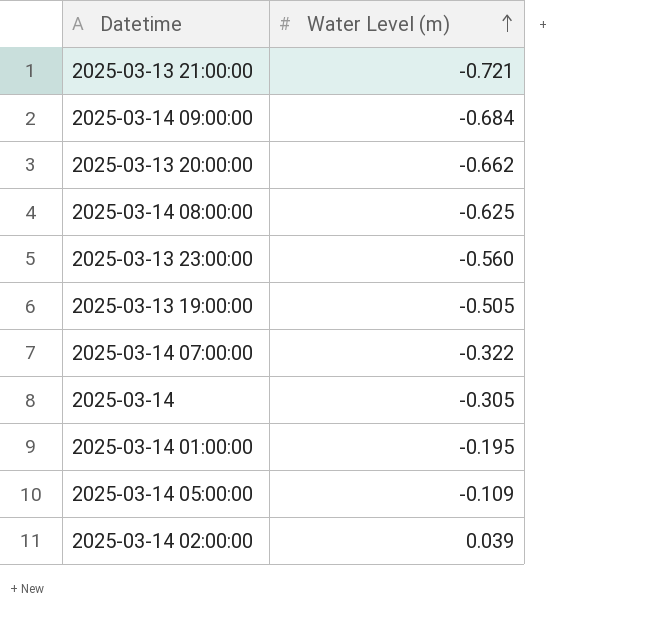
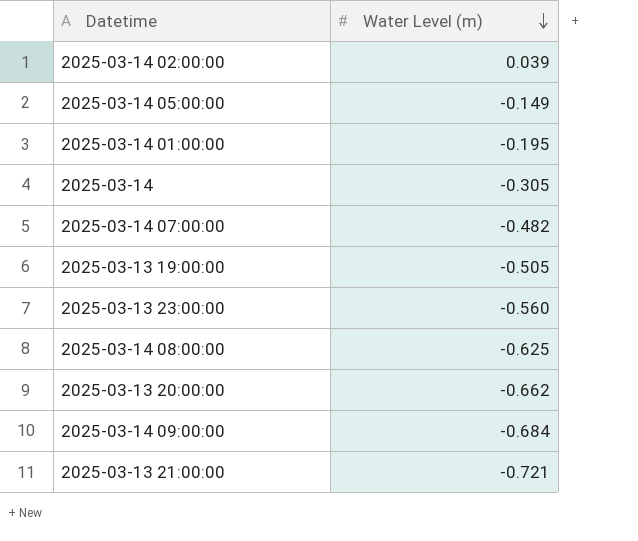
row order: Water Level (m) ascending -> Water Level (m) descending
2025-03-14 05:00:00 | Water Level (m): -0.109 -> -0.149
2025-03-14 07:00:00 | Water Level (m): -0.322 -> -0.482

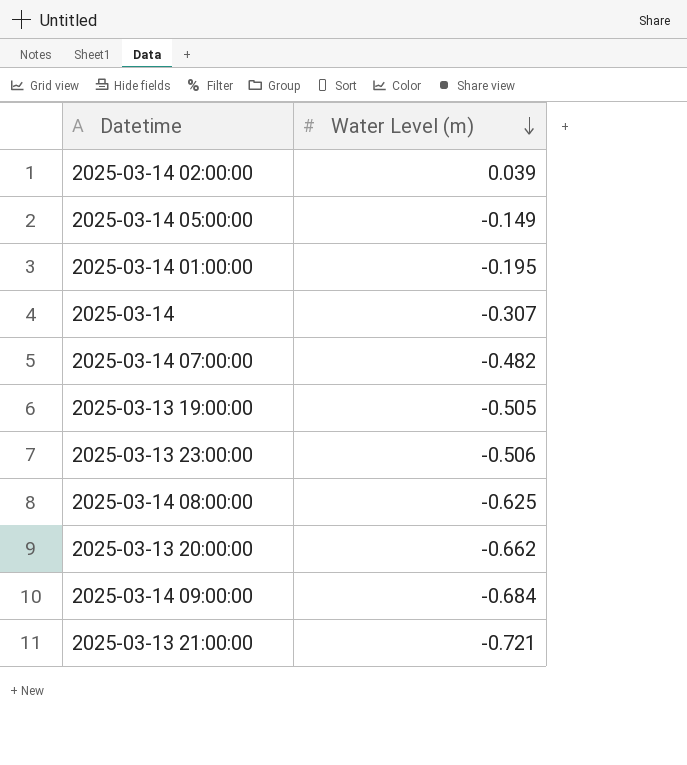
2025-03-14 | Water Level (m): -0.305 -> -0.307
2025-03-13 23:00:00 | Water Level (m): -0.560 -> -0.506

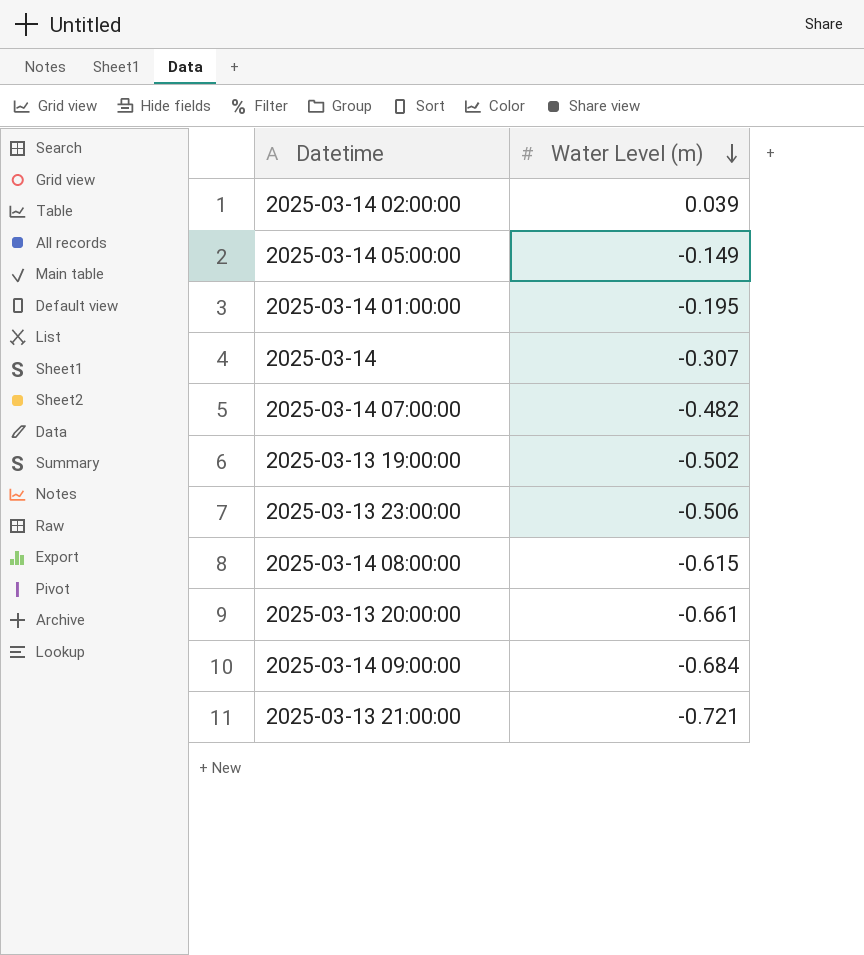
2025-03-13 19:00:00 | Water Level (m): -0.505 -> -0.502
2025-03-14 08:00:00 | Water Level (m): -0.625 -> -0.615
2025-03-13 20:00:00 | Water Level (m): -0.662 -> -0.661

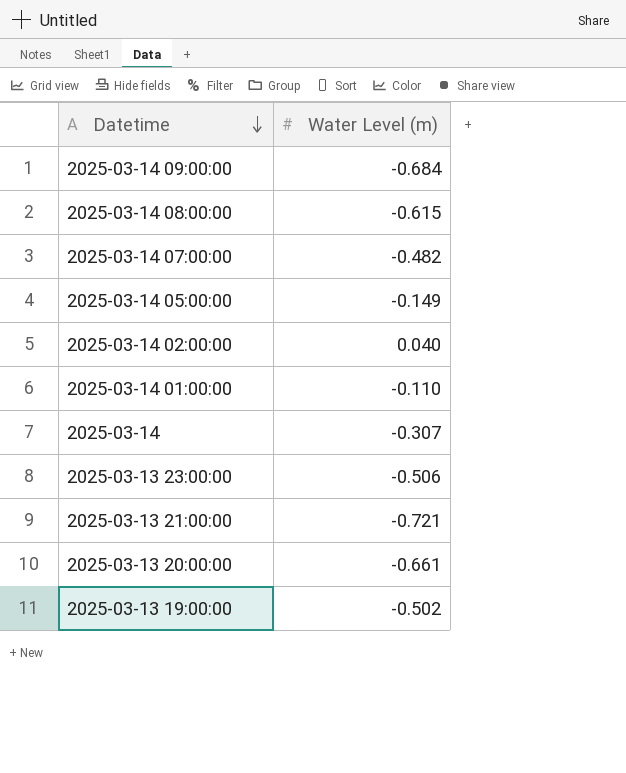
row order: Water Level (m) descending -> Datetime descending
2025-03-14 02:00:00 | Water Level (m): 0.039 -> 0.040
2025-03-14 01:00:00 | Water Level (m): -0.195 -> -0.110

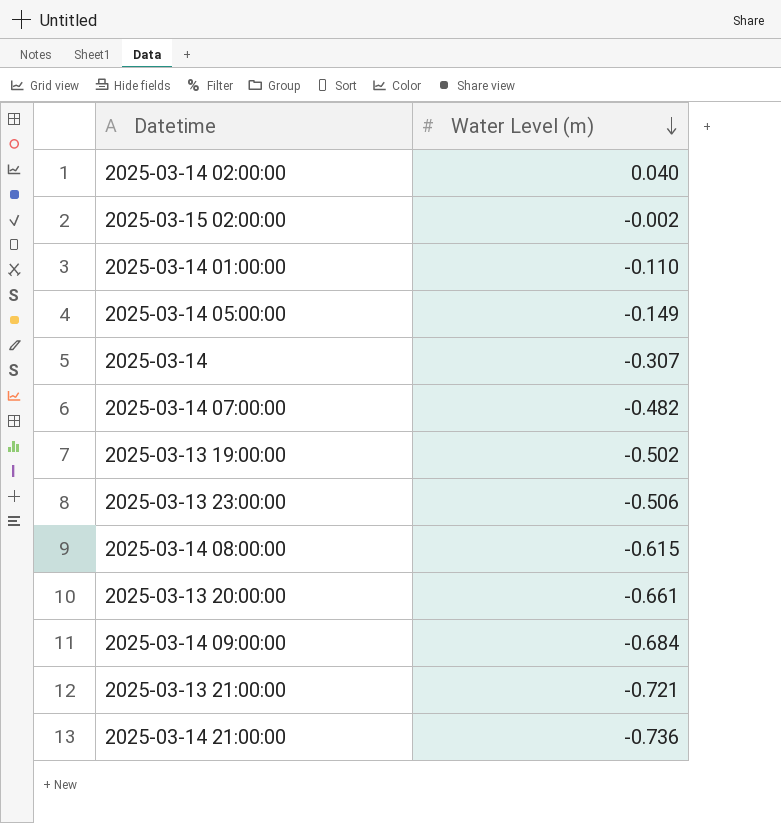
row order: Datetime descending -> Water Level (m) descending
row 2025-03-15 02:00:00: none -> -0.002
row 2025-03-14 21:00:00: none -> -0.736

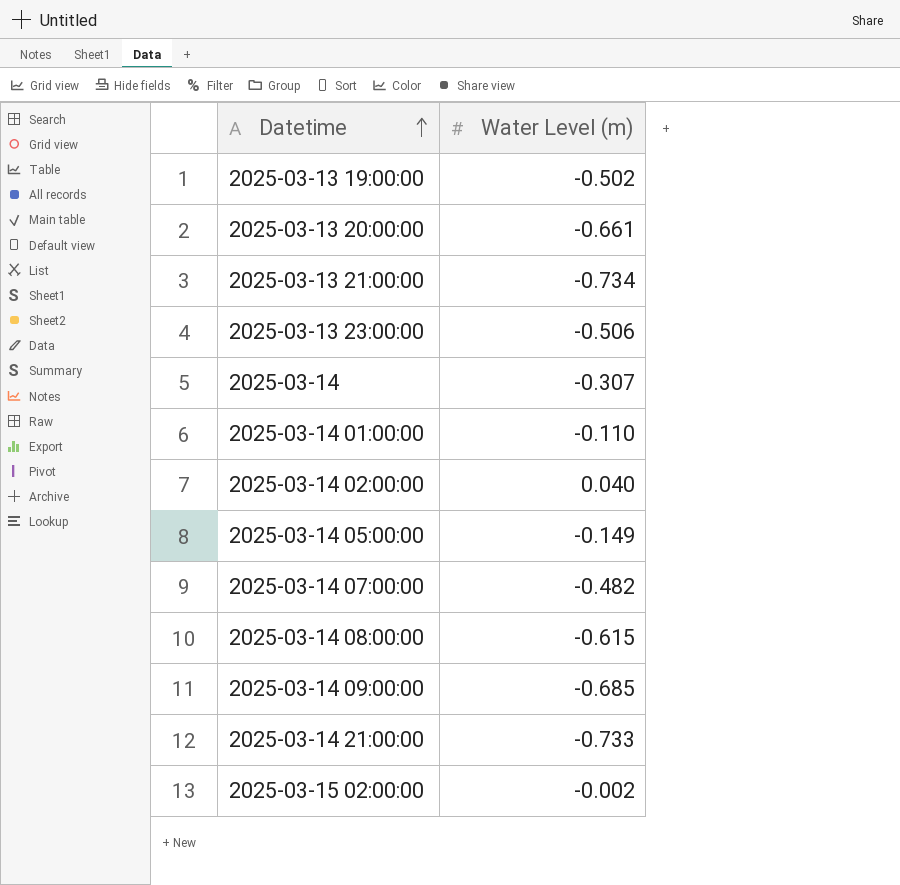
row order: Water Level (m) descending -> Datetime ascending
2025-03-13 21:00:00 | Water Level (m): -0.721 -> -0.734
2025-03-14 09:00:00 | Water Level (m): -0.684 -> -0.685
2025-03-14 21:00:00 | Water Level (m): -0.736 -> -0.733

